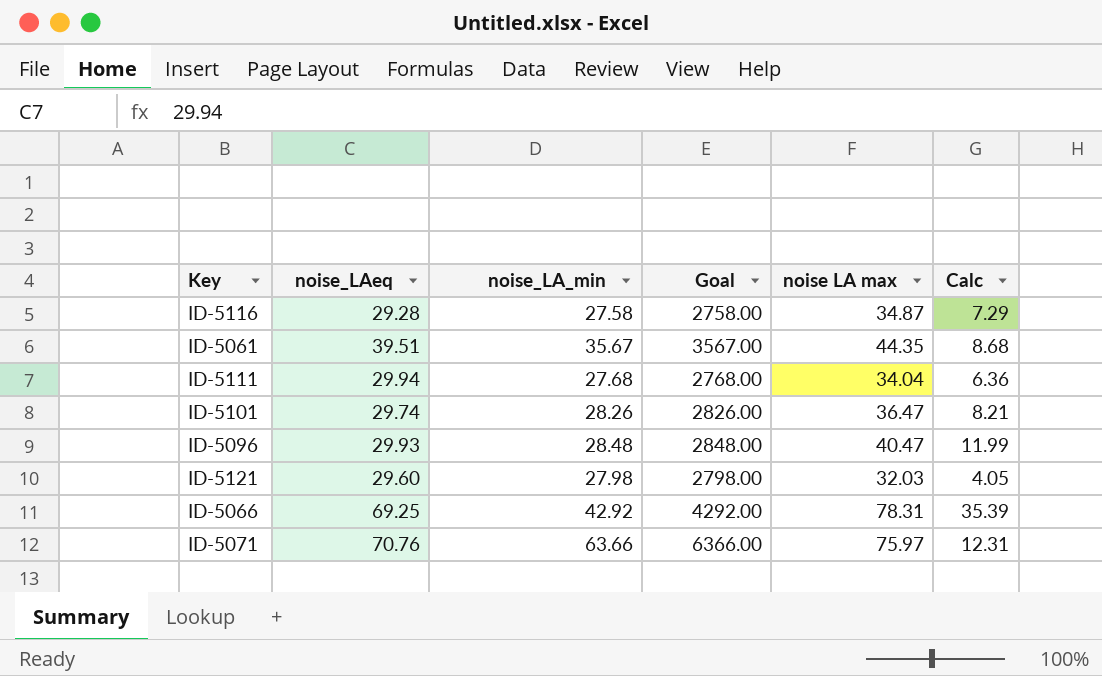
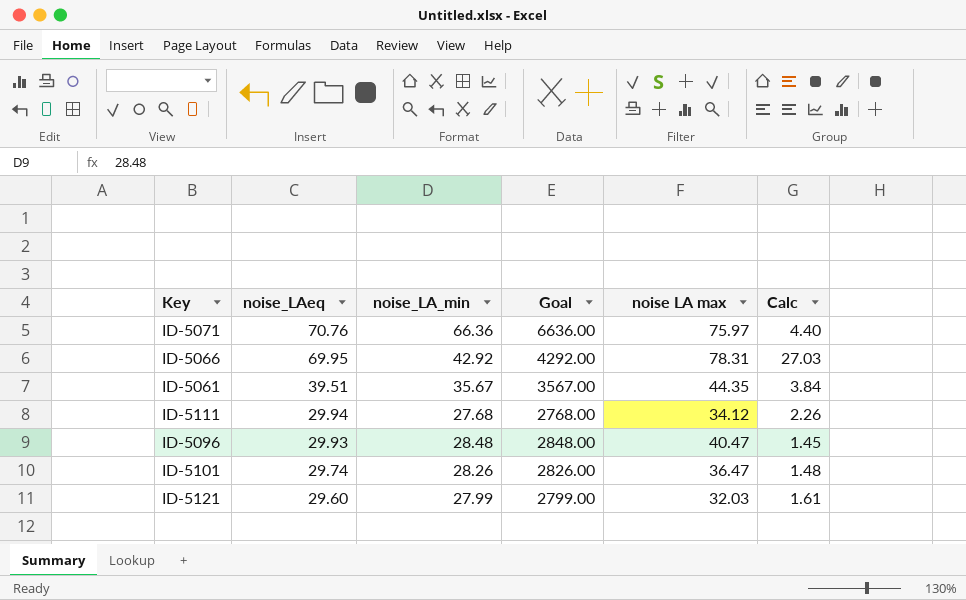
row order: none -> noise_LAeq descending
column Calc | formula: [noise LA max] - [noise_LA_min] -> [noise_LAeq] - [noise_LA_min]
row ID-5116: 29.28 | 27.58 | 2758.00 | 34.87 | 7.29 -> none
ID-5071 | noise_LA_min: 63.66 -> 66.36
ID-5071 | Goal: 6366.00 -> 6636.00
ID-5066 | noise_LAeq: 69.25 -> 69.95
ID-5111 | noise LA max: 34.04 -> 34.12
ID-5121 | noise_LA_min: 27.98 -> 27.99
ID-5121 | Goal: 2798.00 -> 2799.00

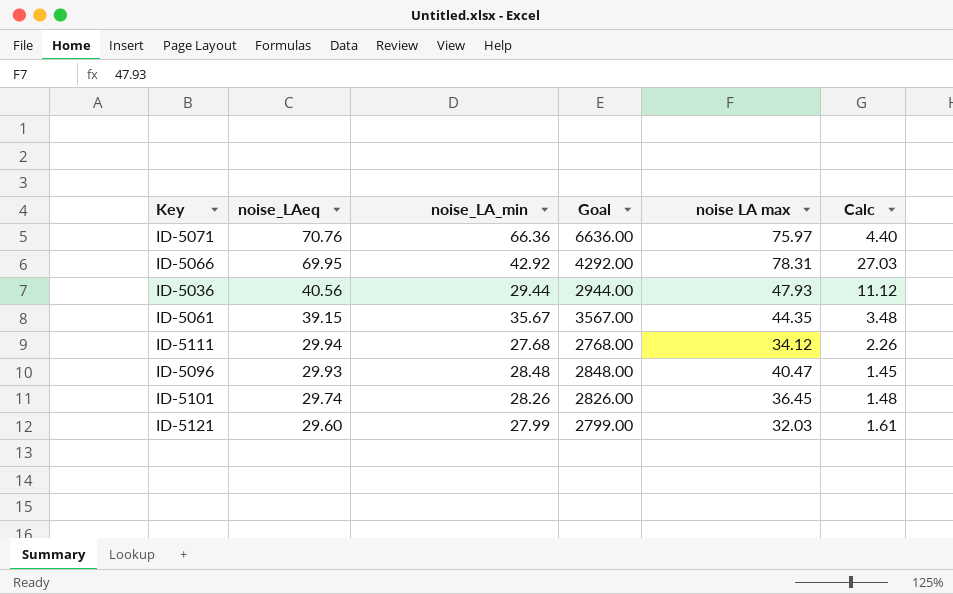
row ID-5036: none -> 40.56 | 29.44 | 2944.00 | 47.93 | 11.12
ID-5061 | noise_LAeq: 39.51 -> 39.15
ID-5061 | Calc: 3.84 -> 3.48
ID-5101 | noise LA max: 36.47 -> 36.45

